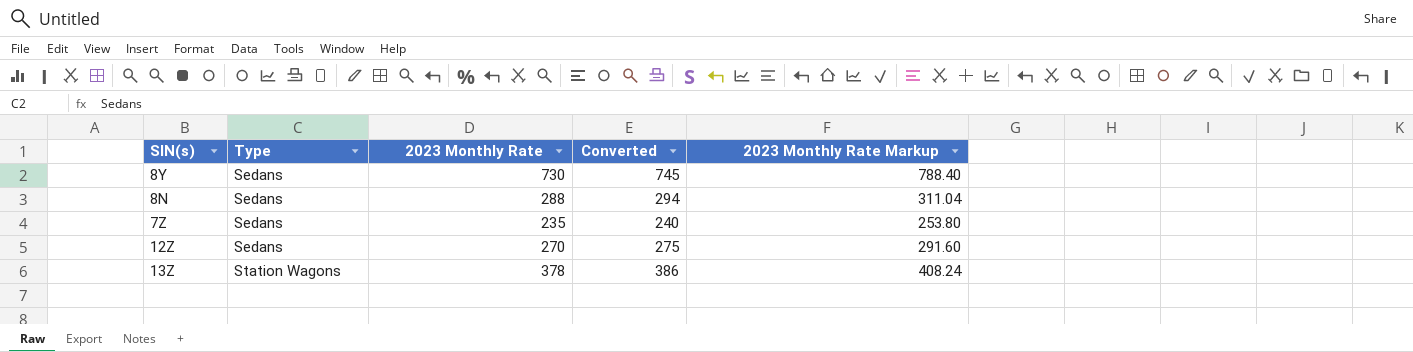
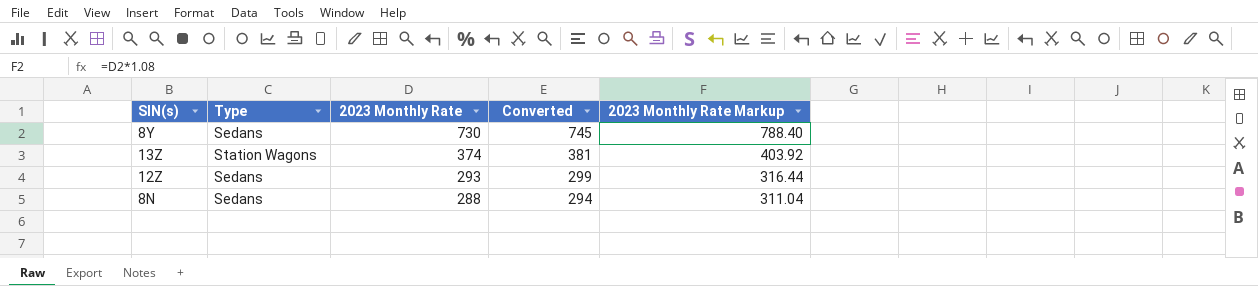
row order: Type ascending -> 2023 Monthly Rate descending
row 7Z: Sedans | 235 | 240 | 253.80 -> none
13Z | 2023 Monthly Rate: 378 -> 374
13Z | Converted: 386 -> 381
13Z | 2023 Monthly Rate Markup: 408.24 -> 403.92
12Z | 2023 Monthly Rate: 270 -> 293
12Z | Converted: 275 -> 299
12Z | 2023 Monthly Rate Markup: 291.60 -> 316.44

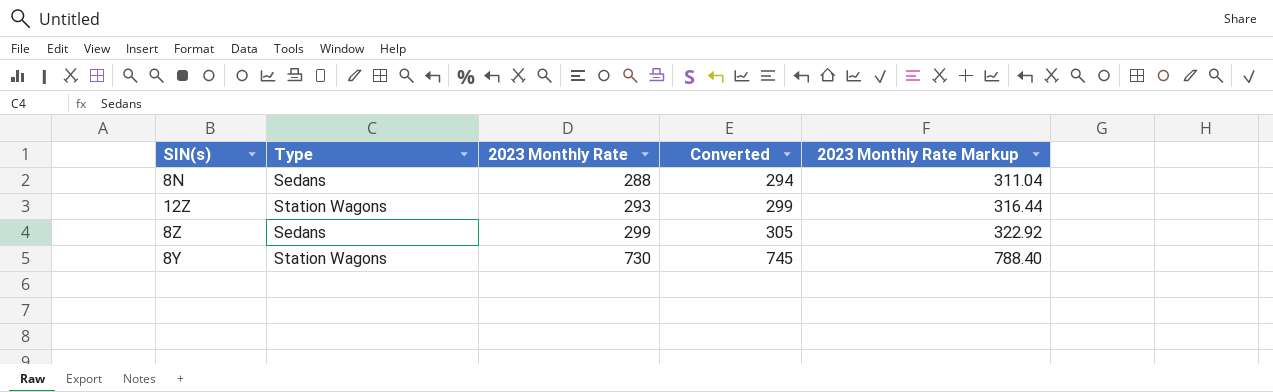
row order: 2023 Monthly Rate descending -> 2023 Monthly Rate ascending
row 13Z: Station Wagons | 374 | 381 | 403.92 -> none
12Z | Type: Sedans -> Station Wagons
row 8Z: none -> Sedans | 299 | 305 | 322.92
8Y | Type: Sedans -> Station Wagons

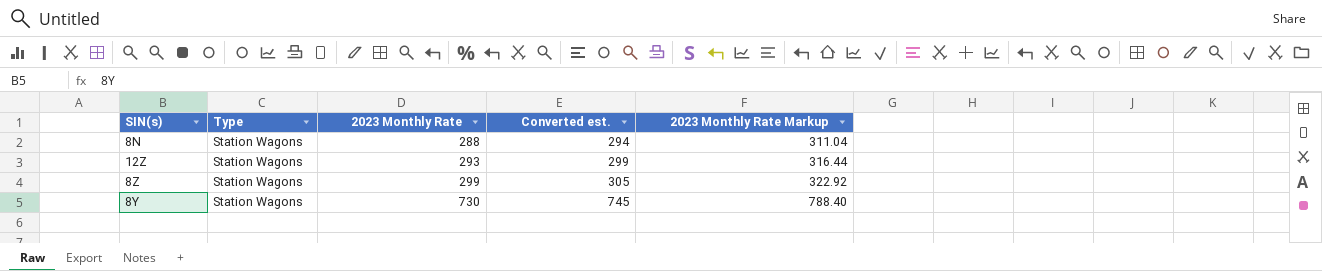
column name: Converted -> Converted est.
8N | Type: Sedans -> Station Wagons
8Z | Type: Sedans -> Station Wagons

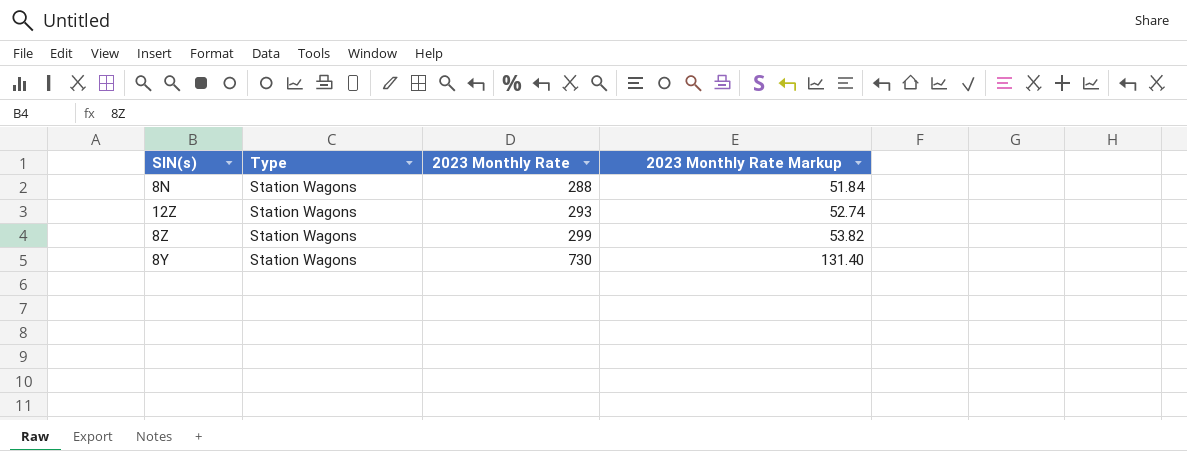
column Converted est. | formula: [2023 Monthly Rate] * 1.02 -> none
column 2023 Monthly Rate Markup | formula: [2023 Monthly Rate] * 1.08 -> [2023 Monthly Rate] * 0.18

